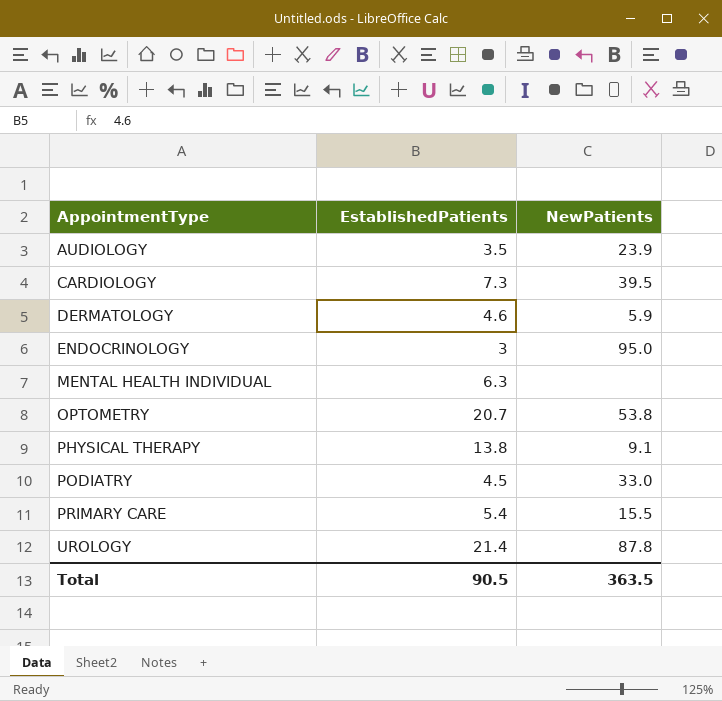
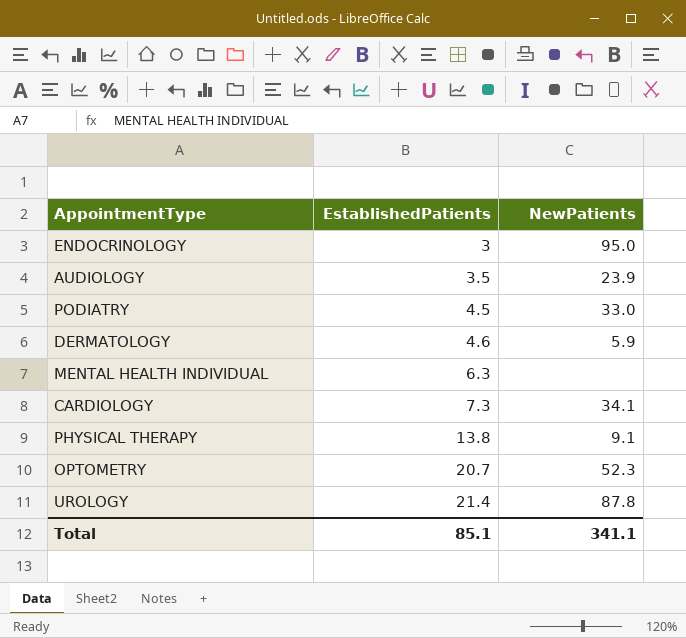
row order: AppointmentType ascending -> EstablishedPatients ascending
row PRIMARY CARE: 5.4 | 15.5 -> none
CARDIOLOGY | NewPatients: 39.5 -> 34.1
OPTOMETRY | NewPatients: 53.8 -> 52.3
Total | EstablishedPatients: 90.5 -> 85.1
Total | NewPatients: 363.5 -> 341.1

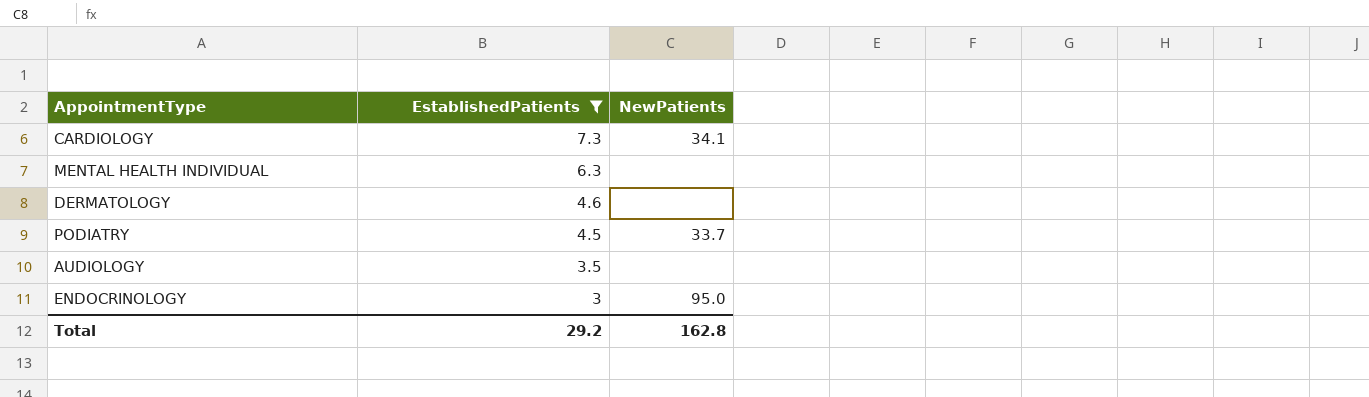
filter: none -> EstablishedPatients <= 7.3
row order: EstablishedPatients ascending -> EstablishedPatients descending
DERMATOLOGY | NewPatients: 5.9 -> none
PODIATRY | NewPatients: 33.0 -> 33.7
AUDIOLOGY | NewPatients: 23.9 -> none
Total | EstablishedPatients: 85.1 -> 29.2
Total | NewPatients: 341.1 -> 162.8

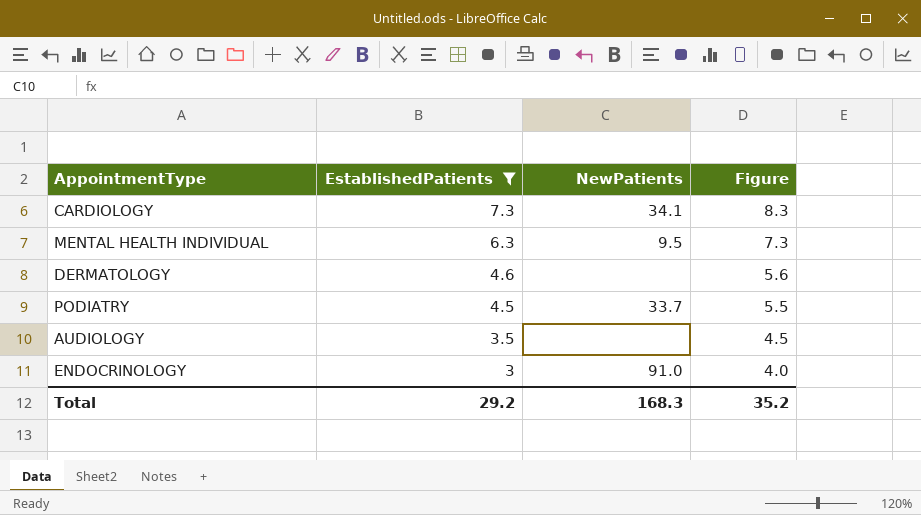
column Figure | formula: none -> [EstablishedPatients] + 1
MENTAL HEALTH INDIVIDUAL | NewPatients: none -> 9.5
ENDOCRINOLOGY | NewPatients: 95.0 -> 91.0
Total | NewPatients: 162.8 -> 168.3

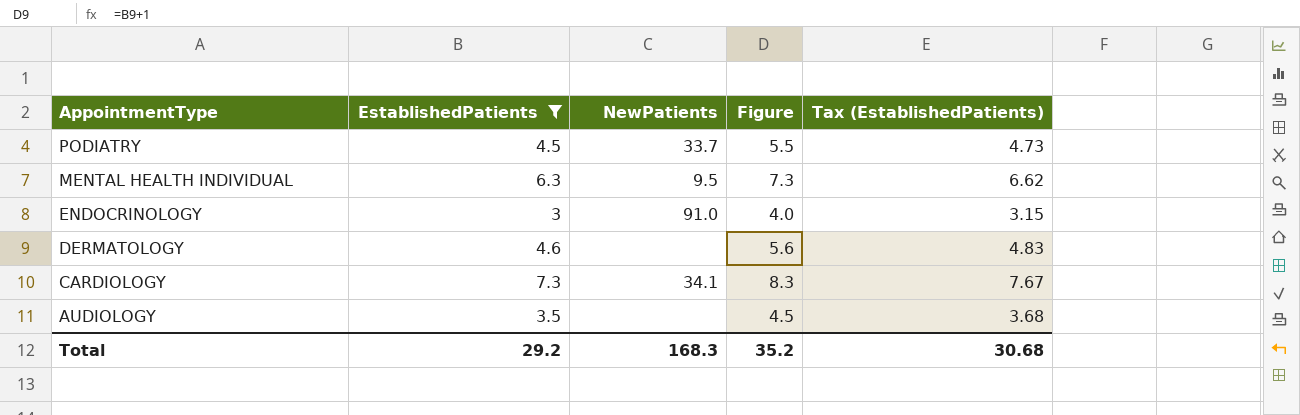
row order: EstablishedPatients descending -> AppointmentType descending
column Tax (EstablishedPatients) | formula: none -> [EstablishedPatients] * 1.05

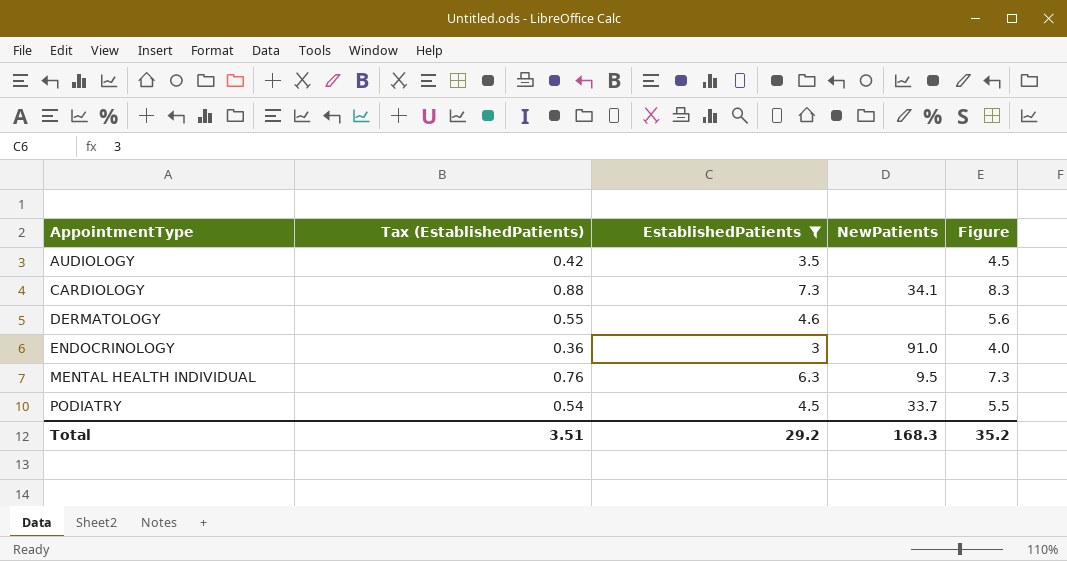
row order: AppointmentType descending -> AppointmentType ascending
column Tax (EstablishedPatients) | formula: [EstablishedPatients] * 1.05 -> [EstablishedPatients] * 0.12
column Tax (EstablishedPatients) | position: 5 -> 2
Total | Tax (EstablishedPatients): 30.68 -> 3.51

